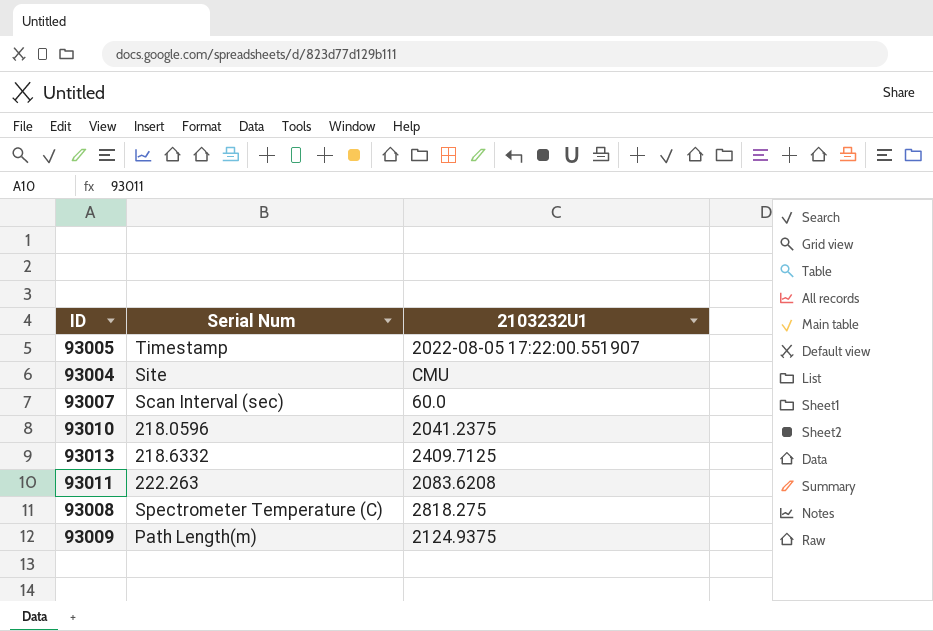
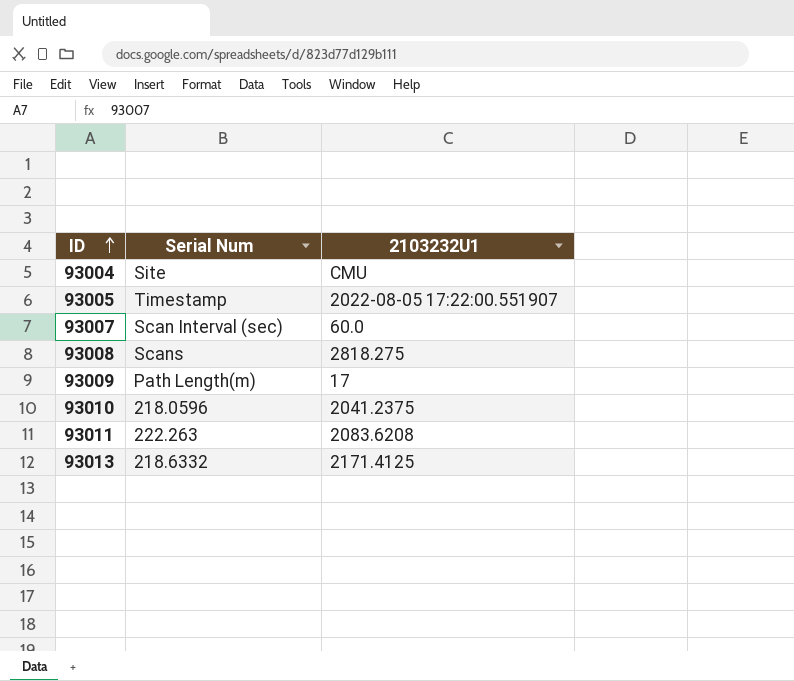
row order: none -> ID ascending
93008 | Serial Num: Spectrometer Temperature (C) -> Scans
93009 | 2103232U1: 2124.9375 -> 17
93013 | 2103232U1: 2409.7125 -> 2171.4125

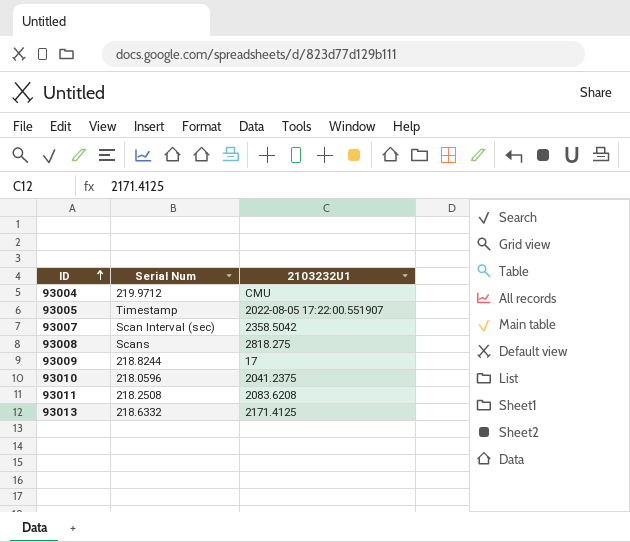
93004 | Serial Num: Site -> 219.9712
93007 | 2103232U1: 60.0 -> 2358.5042
93009 | Serial Num: Path Length(m) -> 218.8244
93011 | Serial Num: 222.263 -> 218.2508

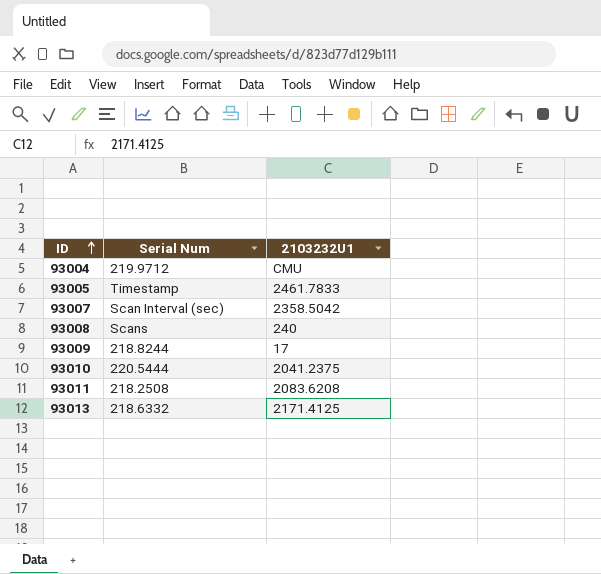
93005 | 2103232U1: 2022-08-05 17:22:00.551907 -> 2461.7833
93008 | 2103232U1: 2818.275 -> 240
93010 | Serial Num: 218.0596 -> 220.5444

